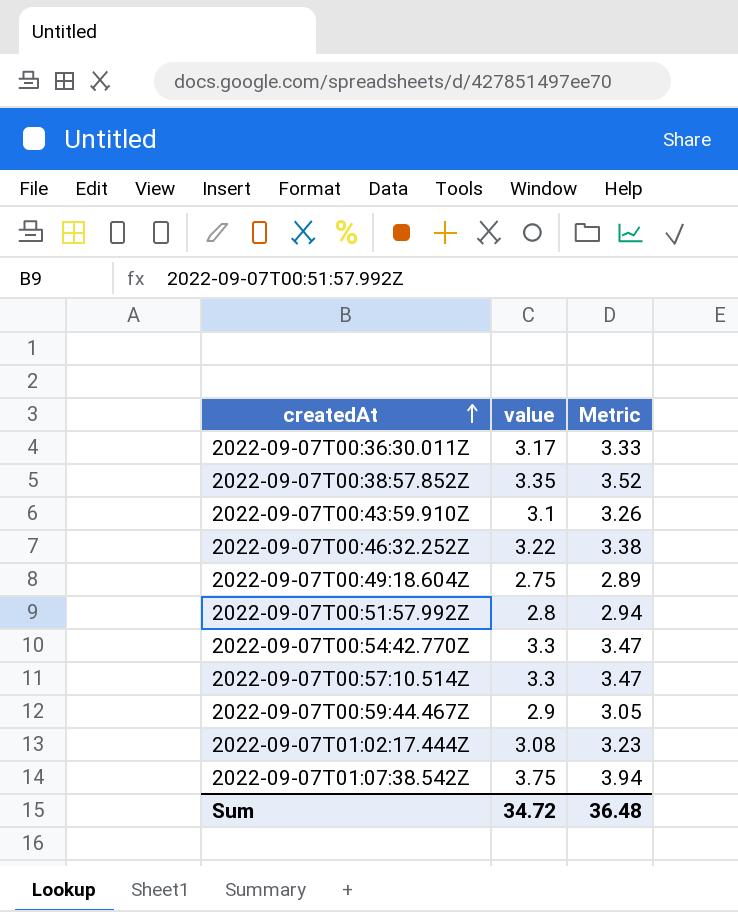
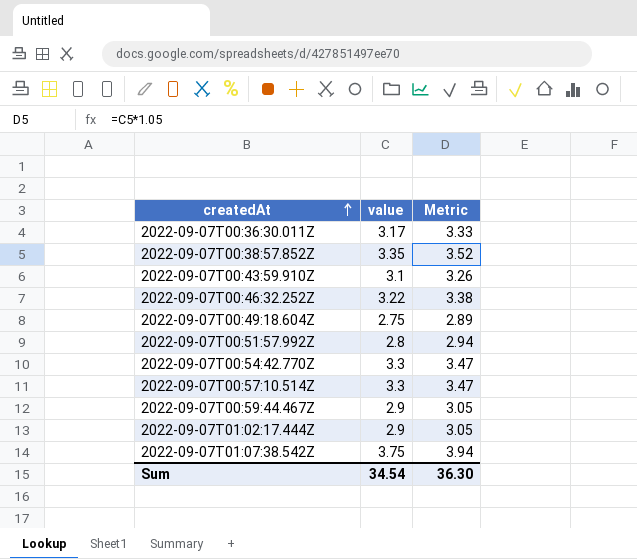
2022-09-07T01:02:17.444Z | value: 3.08 -> 2.9
2022-09-07T01:02:17.444Z | Metric: 3.23 -> 3.05
Sum | value: 34.72 -> 34.54
Sum | Metric: 36.48 -> 36.30

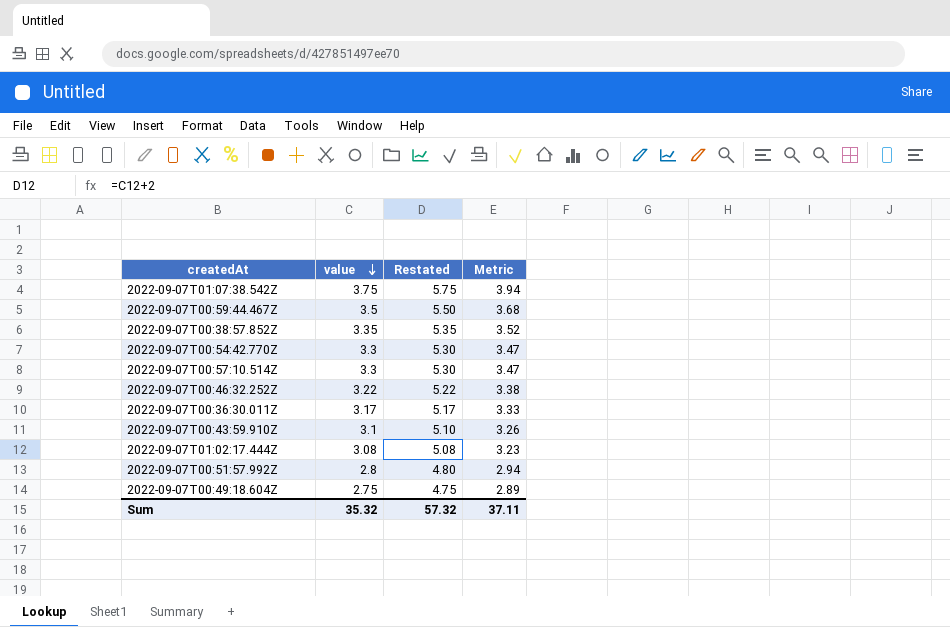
row order: createdAt ascending -> value descending
column Restated | formula: none -> [value] + 2
2022-09-07T00:59:44.467Z | value: 2.9 -> 3.5
2022-09-07T00:59:44.467Z | Metric: 3.05 -> 3.68
2022-09-07T01:02:17.444Z | value: 2.9 -> 3.08
2022-09-07T01:02:17.444Z | Metric: 3.05 -> 3.23
Sum | value: 34.54 -> 35.32
Sum | Metric: 36.30 -> 37.11

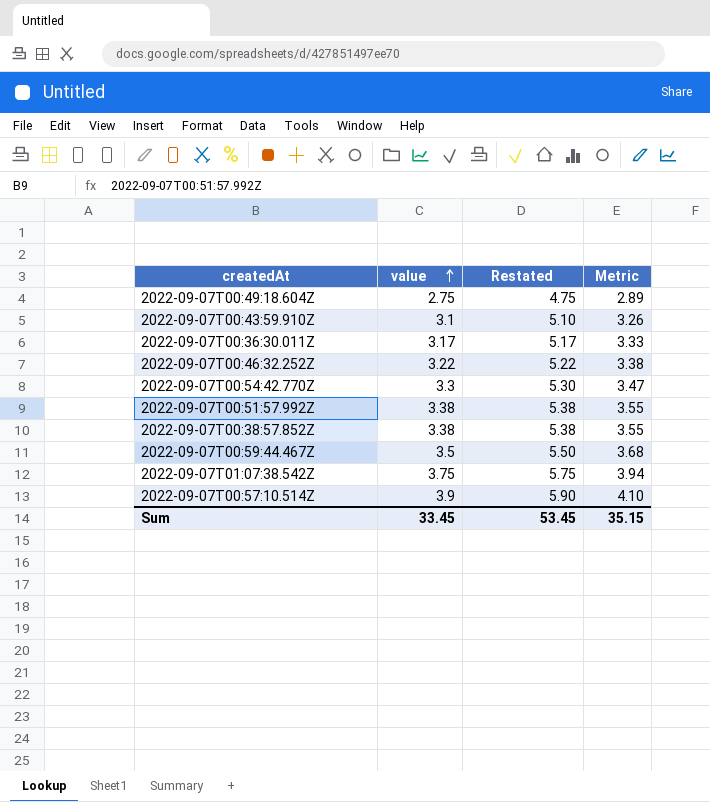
row order: value descending -> value ascending
row 2022-09-07T01:02:17.444Z: 3.08 | 5.08 | 3.23 -> none
2022-09-07T00:51:57.992Z | value: 2.8 -> 3.38
2022-09-07T00:51:57.992Z | Restated: 4.80 -> 5.38
2022-09-07T00:51:57.992Z | Metric: 2.94 -> 3.55
2022-09-07T00:38:57.852Z | value: 3.35 -> 3.38
2022-09-07T00:38:57.852Z | Restated: 5.35 -> 5.38
2022-09-07T00:38:57.852Z | Metric: 3.52 -> 3.55
2022-09-07T00:57:10.514Z | value: 3.3 -> 3.9
2022-09-07T00:57:10.514Z | Restated: 5.30 -> 5.90
2022-09-07T00:57:10.514Z | Metric: 3.47 -> 4.10
Sum | value: 35.32 -> 33.45
Sum | Restated: 57.32 -> 53.45
Sum | Metric: 37.11 -> 35.15

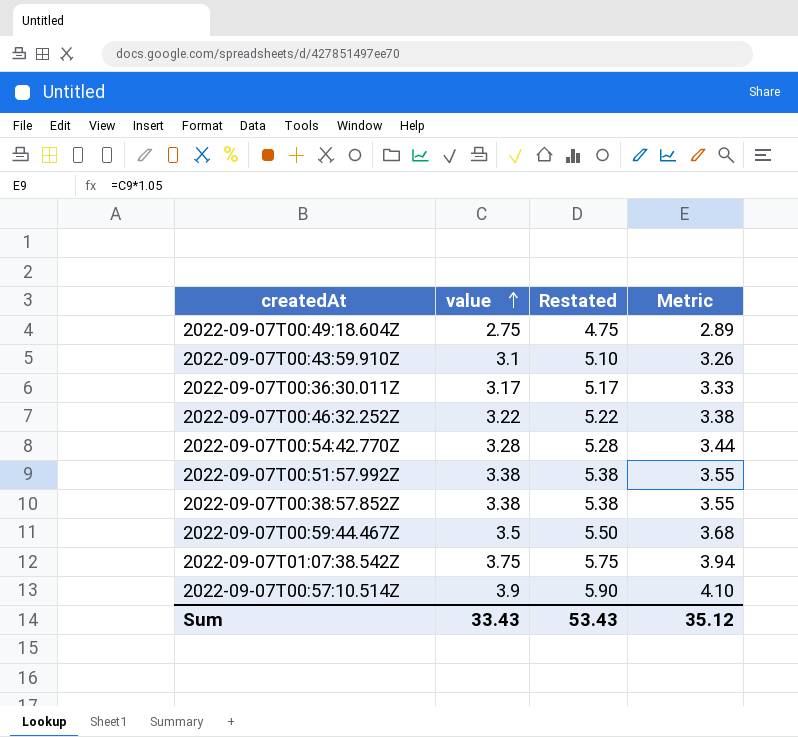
2022-09-07T00:54:42.770Z | value: 3.3 -> 3.28
2022-09-07T00:54:42.770Z | Restated: 5.30 -> 5.28
2022-09-07T00:54:42.770Z | Metric: 3.47 -> 3.44
Sum | value: 33.45 -> 33.43
Sum | Restated: 53.45 -> 53.43
Sum | Metric: 35.15 -> 35.12

